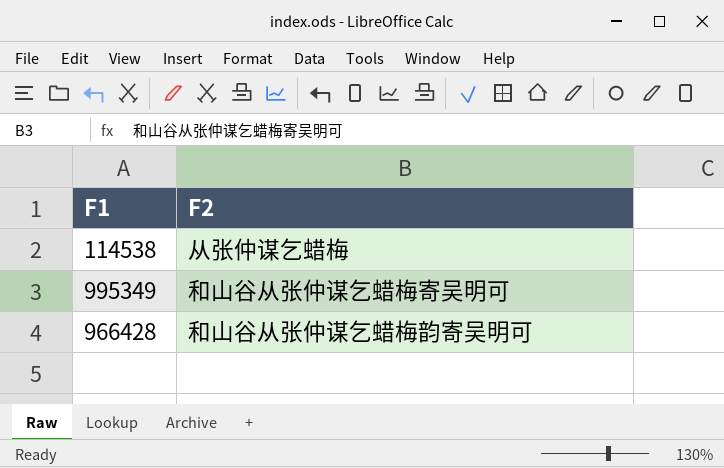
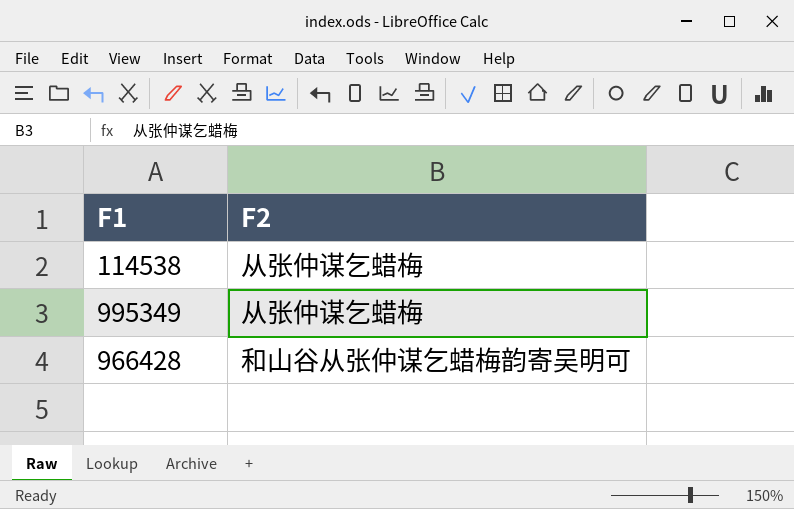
995349 | F2: 和山谷从张仲谋乞蜡梅寄吴明可 -> 从张仲谋乞蜡梅

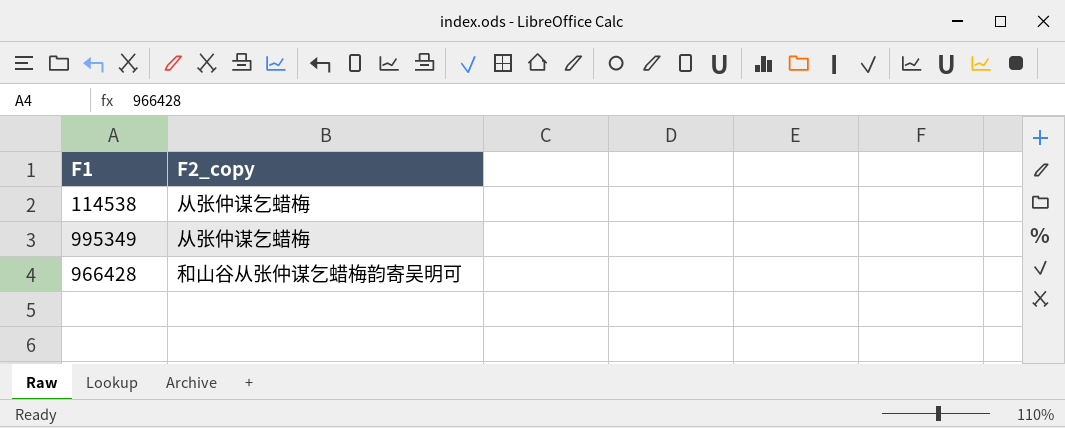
column name: F2 -> F2_copy

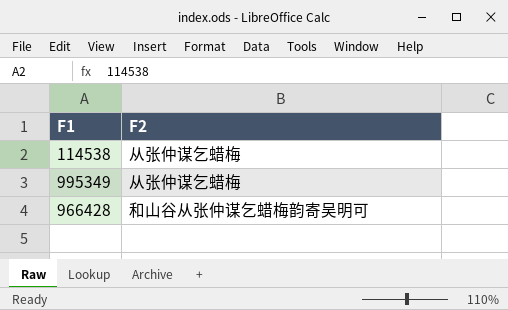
column name: F2_copy -> F2

